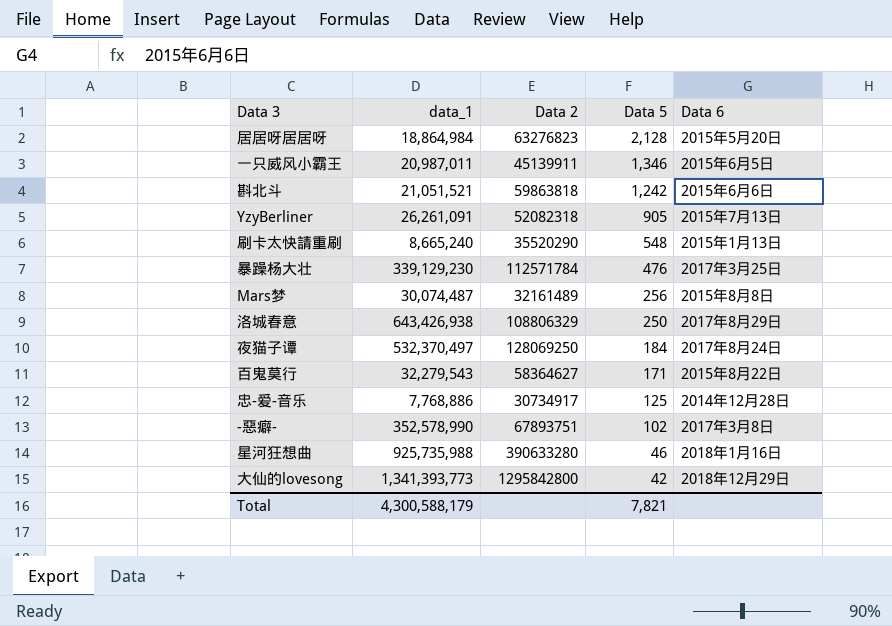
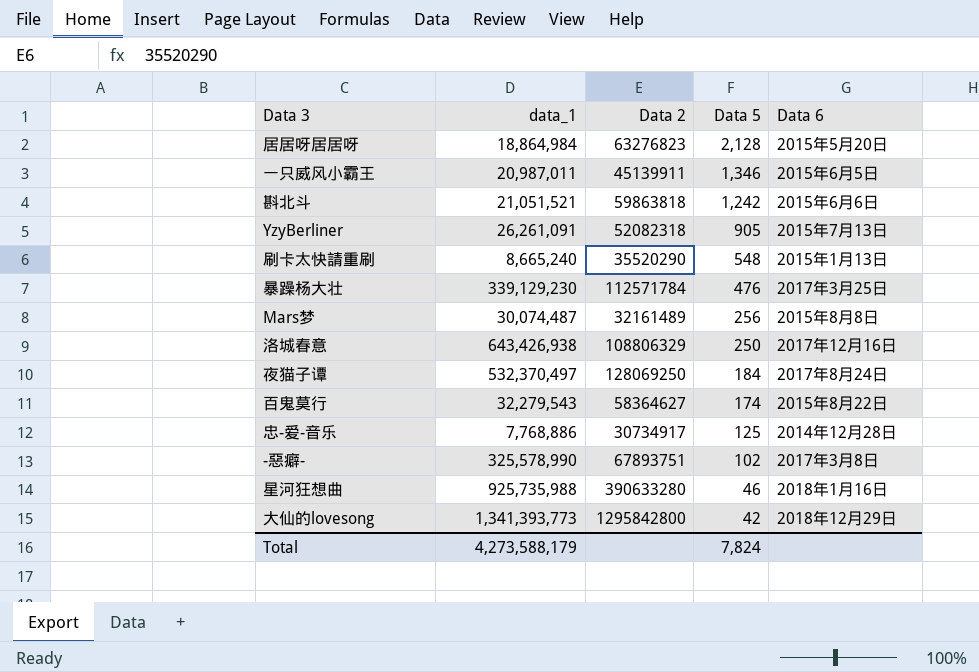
洛城春意 | Data 6: 2017年8月29日 -> 2017年12月16日
百鬼莫行 | Data 5: 171 -> 174
-惡癖- | data_1: 352,578,990 -> 325,578,990
Total | data_1: 4,300,588,179 -> 4,273,588,179
Total | Data 5: 7,821 -> 7,824

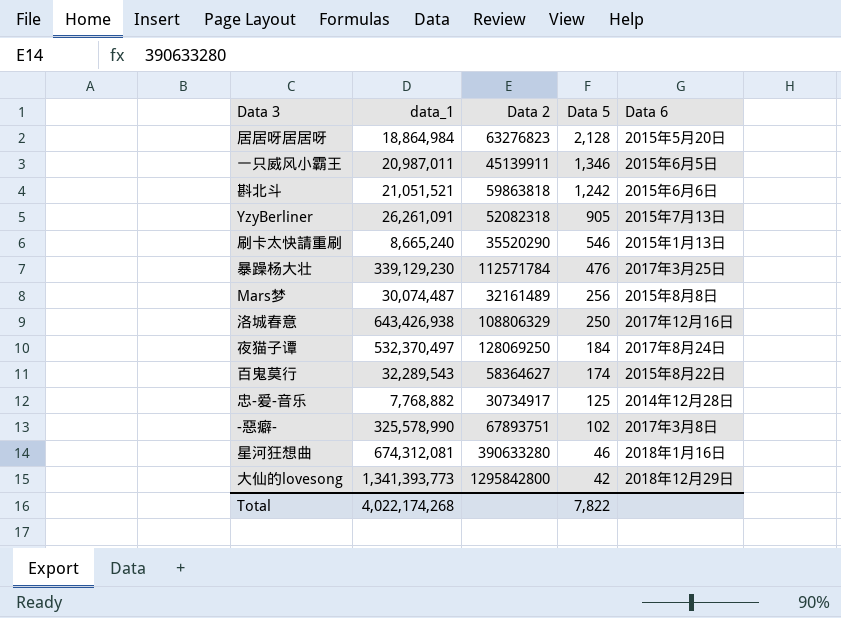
刷卡太快請重刷 | Data 5: 548 -> 546
百鬼莫行 | data_1: 32,279,543 -> 32,289,543
忠-爱-音乐 | data_1: 7,768,886 -> 7,768,882
星河狂想曲 | data_1: 925,735,988 -> 674,312,081
Total | data_1: 4,273,588,179 -> 4,022,174,268
Total | Data 5: 7,824 -> 7,822

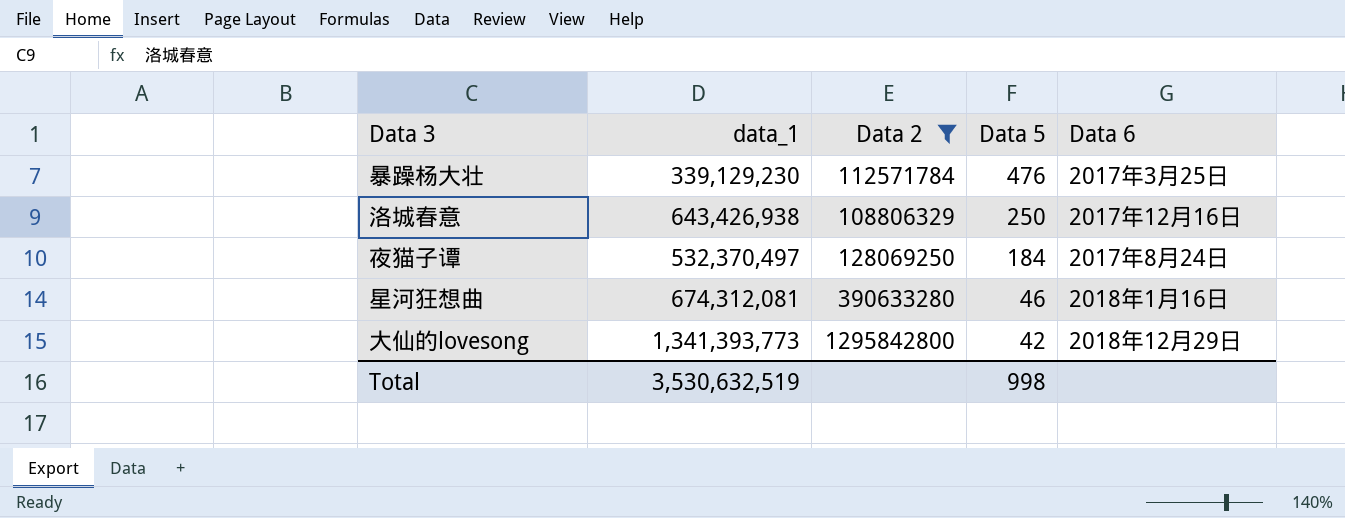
filter: none -> Data 2 >= 108806329
Total | data_1: 4,022,174,268 -> 3,530,632,519
Total | Data 5: 7,822 -> 998

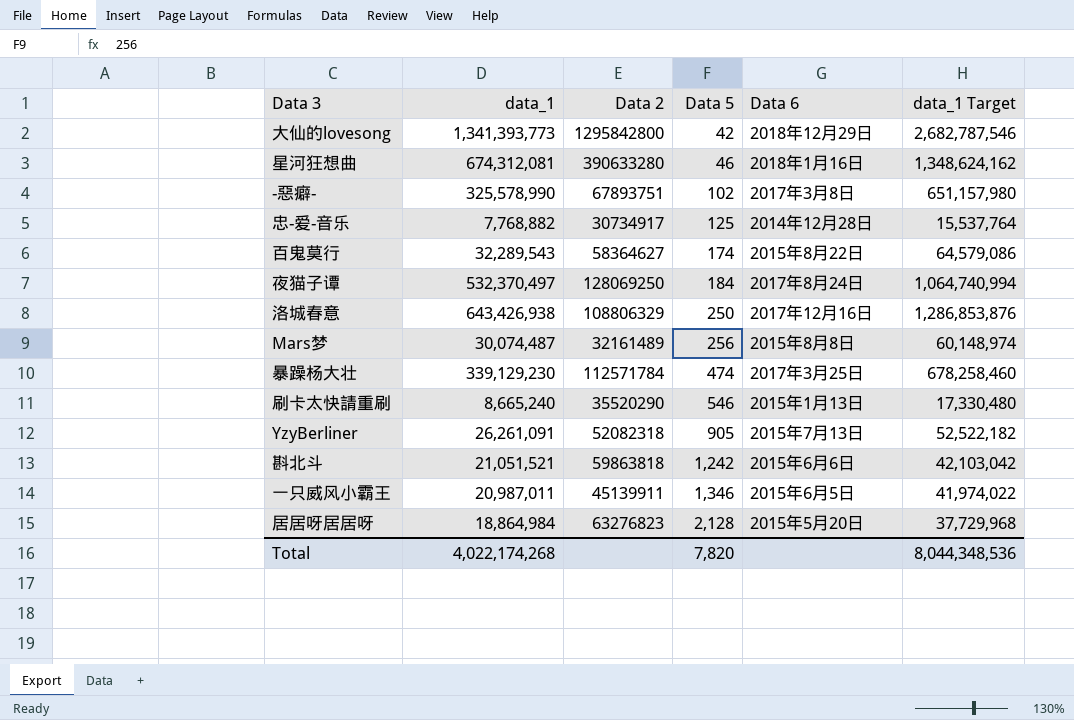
filter: Data 2 >= 108806329 -> none
row order: Data 5 descending -> Data 5 ascending
column data_1 Target | formula: none -> [data_1] * 2
暴躁杨大壮 | Data 5: 476 -> 474
Total | data_1: 3,530,632,519 -> 4,022,174,268
Total | Data 5: 998 -> 7,820

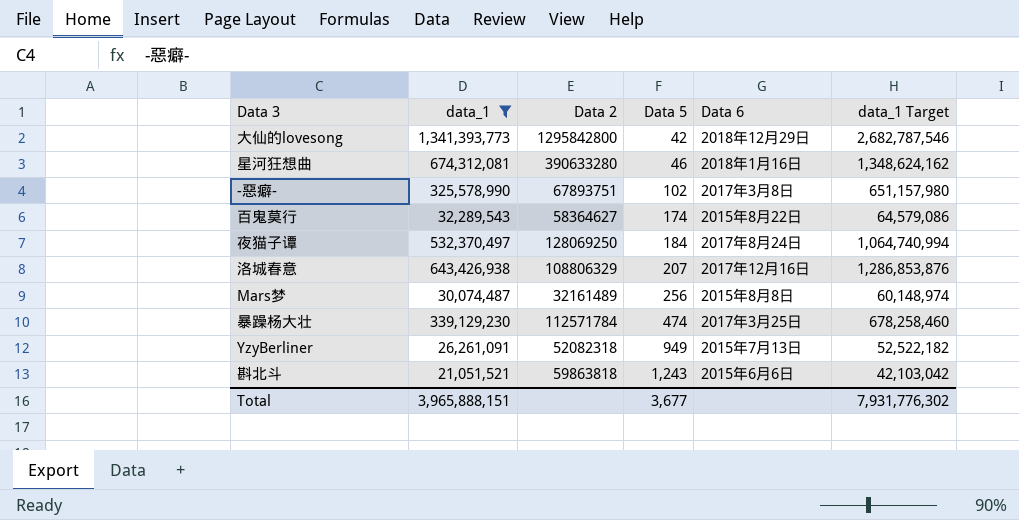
filter: none -> data_1 >= 21,051,521
洛城春意 | Data 5: 250 -> 207
YzyBerliner | Data 5: 905 -> 949
斟北斗 | Data 5: 1,242 -> 1,243
Total | data_1: 4,022,174,268 -> 3,965,888,151
Total | Data 5: 7,820 -> 3,677
Total | data_1 Target: 8,044,348,536 -> 7,931,776,302

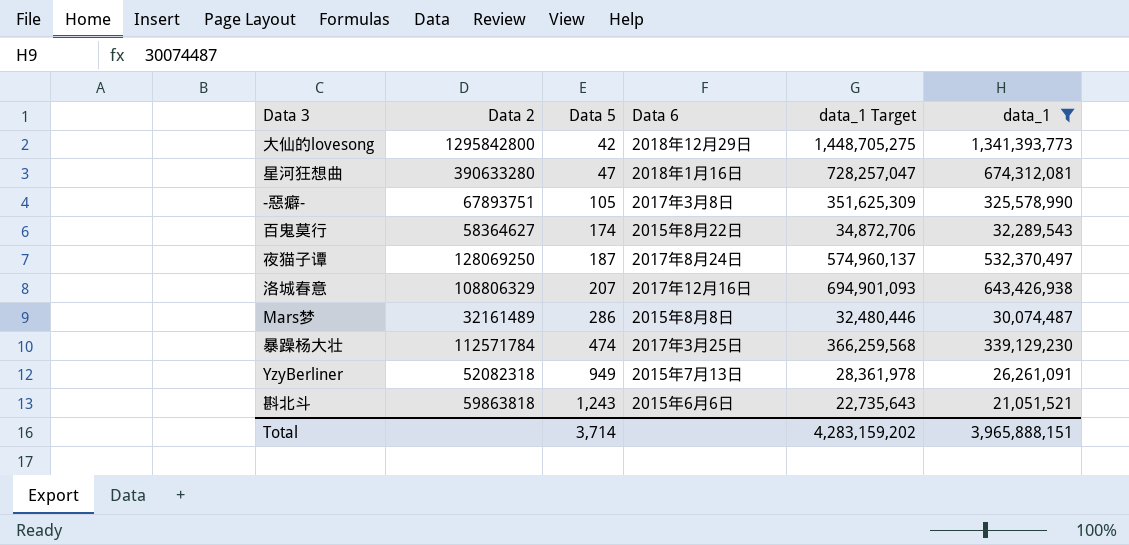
column data_1 Target | formula: [data_1] * 2 -> [data_1] * 1.08
column data_1 | position: 2 -> 6
星河狂想曲 | Data 5: 46 -> 47
-惡癖- | Data 5: 102 -> 105
夜猫子谭 | Data 5: 184 -> 187
Mars梦 | Data 5: 256 -> 286
Total | Data 5: 3,677 -> 3,714
Total | data_1 Target: 7,931,776,302 -> 4,283,159,202

